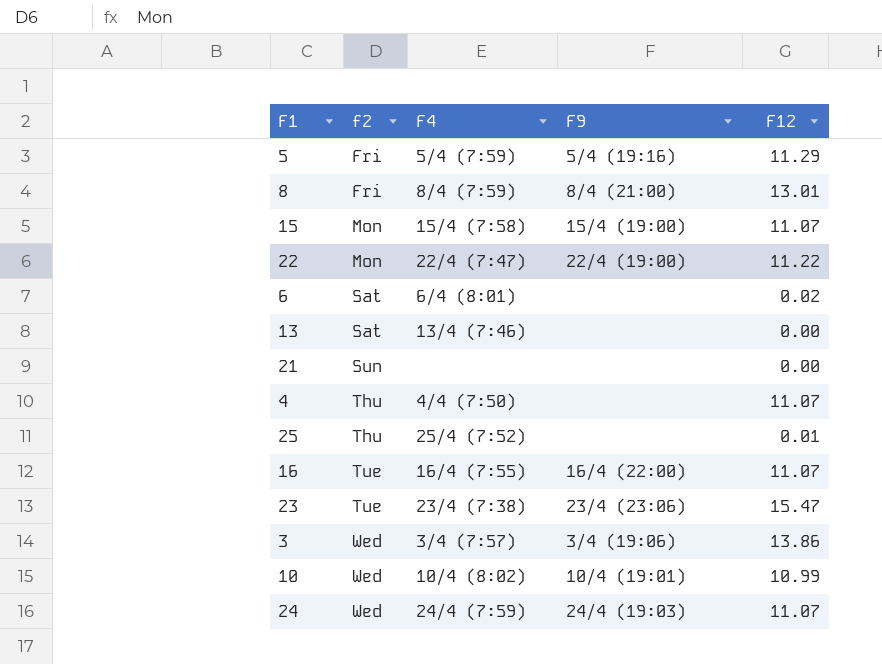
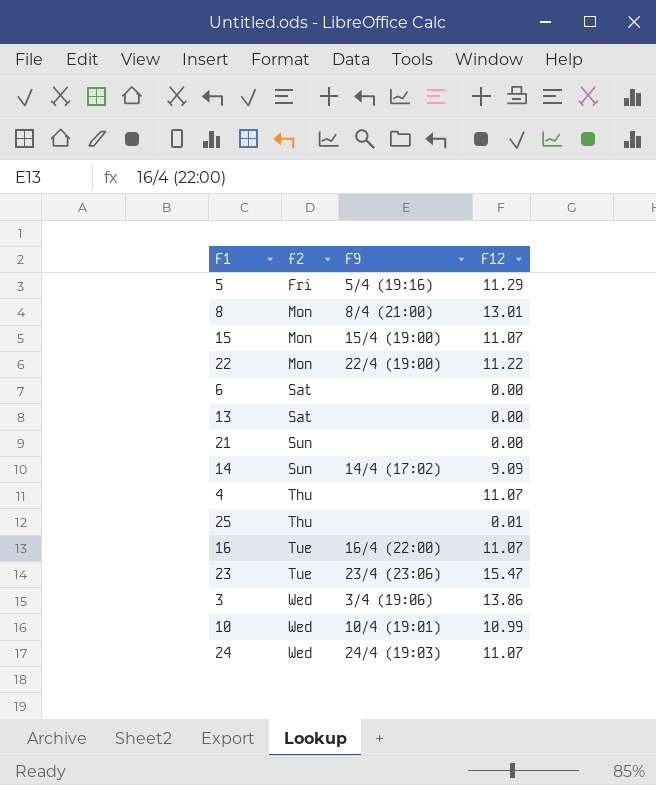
column F4 | position: 3 -> none
8 | f2: Fri -> Mon
6 | F12: 0.02 -> 0.00
row 14: none -> Sun | 14/4 (17:02) | 9.09

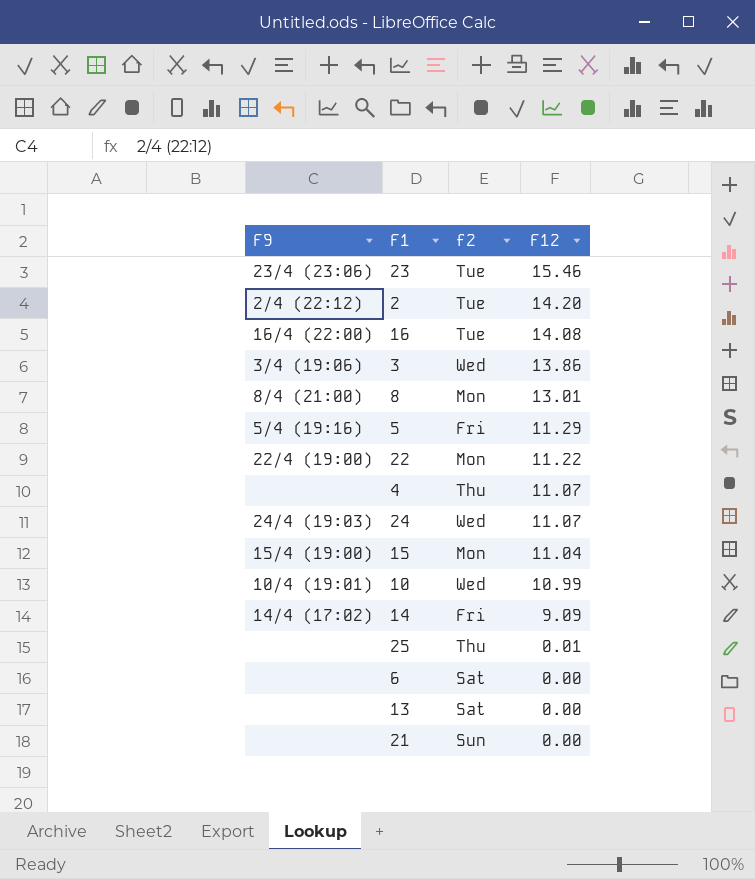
row order: f2 ascending -> F12 descending
column F9 | position: 3 -> 1
23 | F12: 15.47 -> 15.46
row 2: none -> 2/4 (22:12) | Tue | 14.20
16 | F12: 11.07 -> 14.08
15 | F12: 11.07 -> 11.04
14 | f2: Sun -> Fri

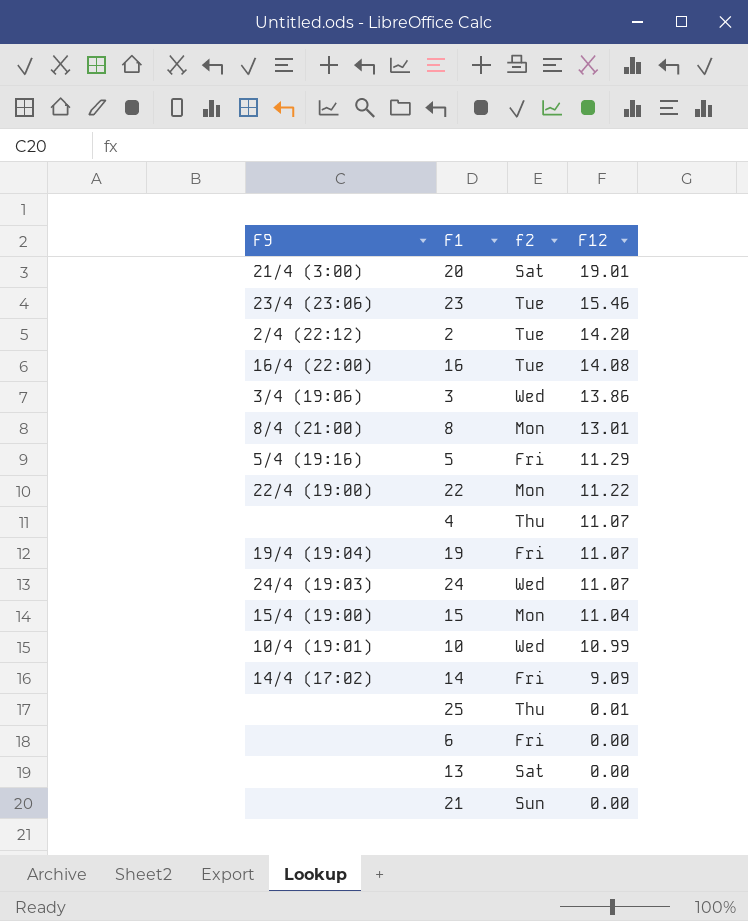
row 20: none -> 21/4 (3:00) | Sat | 19.01
row 19: none -> 19/4 (19:04) | Fri | 11.07
6 | f2: Sat -> Fri

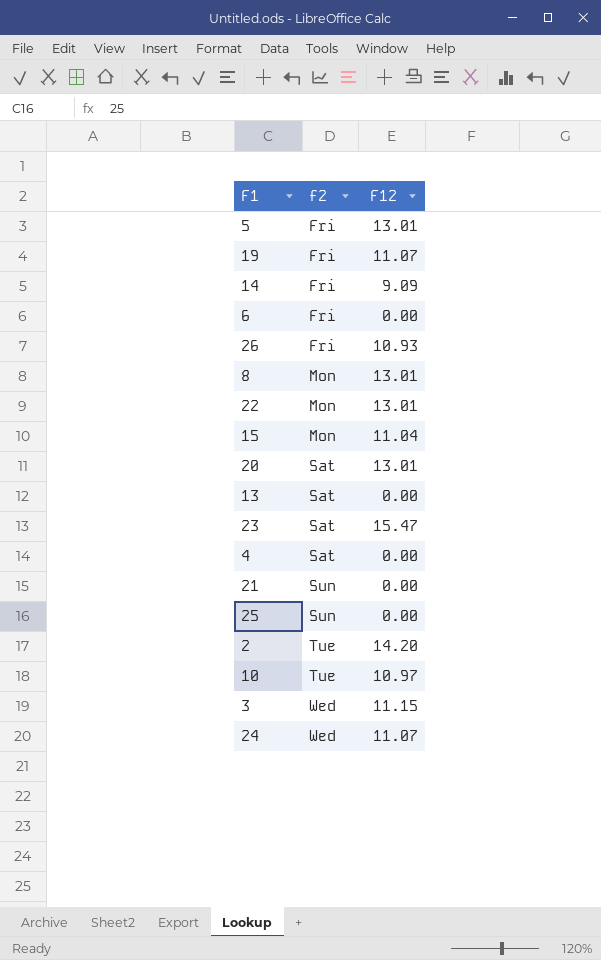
row order: F12 descending -> f2 ascending
column F9 | position: 1 -> none
row 16: 16/4 (22:00) | Tue | 14.08 -> none
5 | F12: 11.29 -> 13.01
row 26: none -> Fri | 10.93
22 | F12: 11.22 -> 13.01
20 | F12: 19.01 -> 13.01
23 | f2: Tue -> Sat
23 | F12: 15.46 -> 15.47
4 | f2: Thu -> Sat
4 | F12: 11.07 -> 0.00
25 | f2: Thu -> Sun
25 | F12: 0.01 -> 0.00
10 | f2: Wed -> Tue
10 | F12: 10.99 -> 10.97
3 | F12: 13.86 -> 11.15

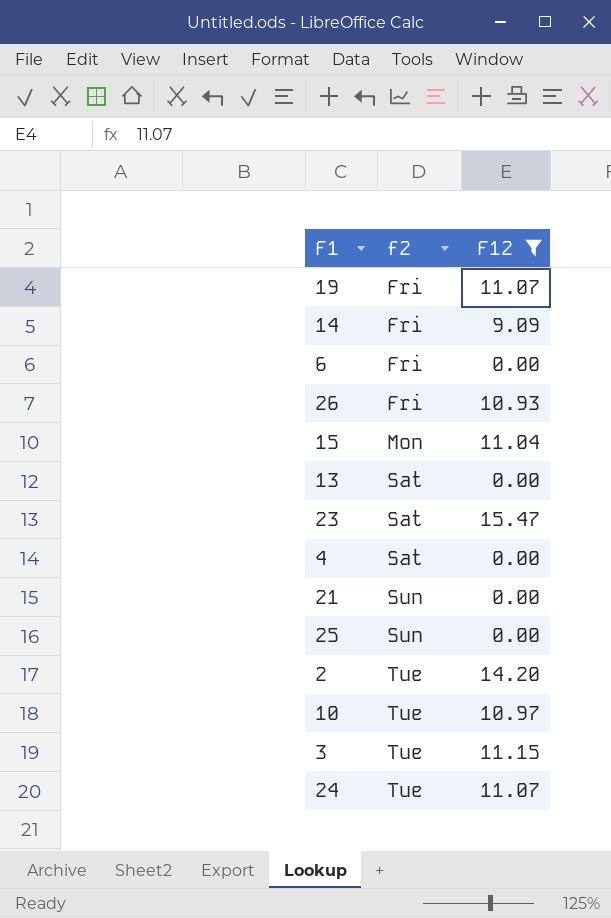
filter: none -> F12 != 13.01
3 | f2: Wed -> Tue
24 | f2: Wed -> Tue

